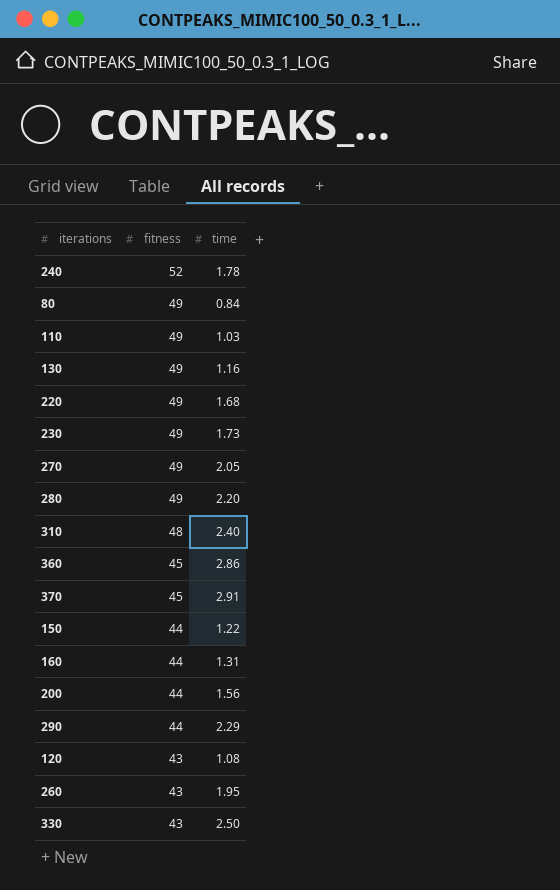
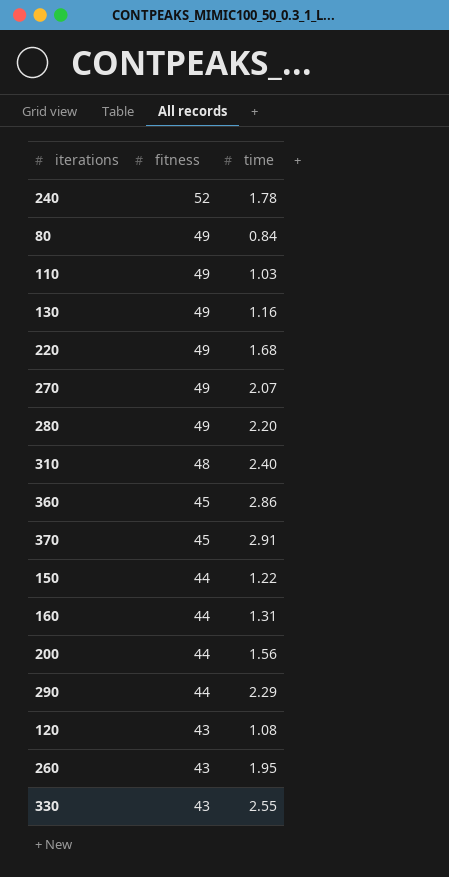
row 230: 49 | 1.73 -> none
270 | time: 2.05 -> 2.07
330 | time: 2.50 -> 2.55

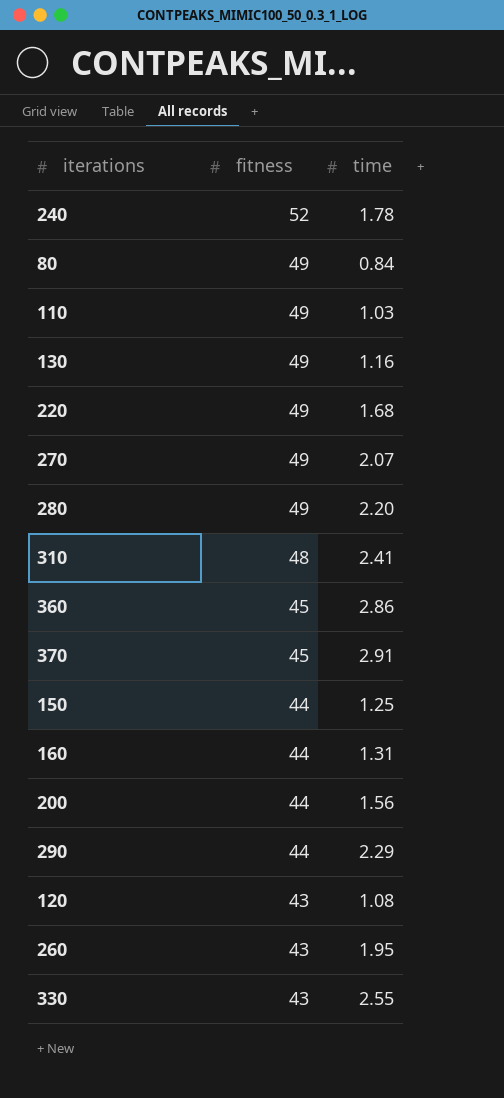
310 | time: 2.40 -> 2.41
150 | time: 1.22 -> 1.25

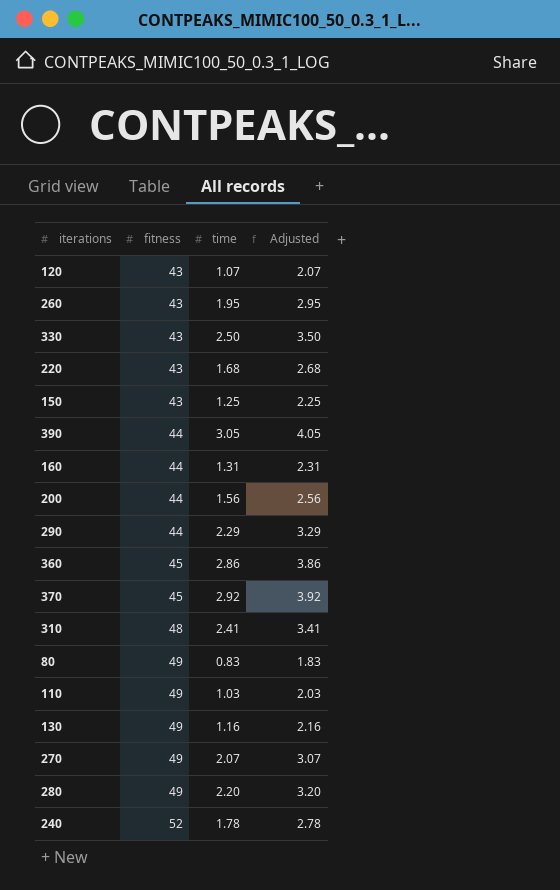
row order: fitness descending -> fitness ascending
column Adjusted | formula: none -> [time] + 1
120 | time: 1.08 -> 1.07
330 | time: 2.55 -> 2.50
220 | fitness: 49 -> 43
150 | fitness: 44 -> 43
row 390: none -> 44 | 3.05 | 4.05
370 | time: 2.91 -> 2.92
80 | time: 0.84 -> 0.83

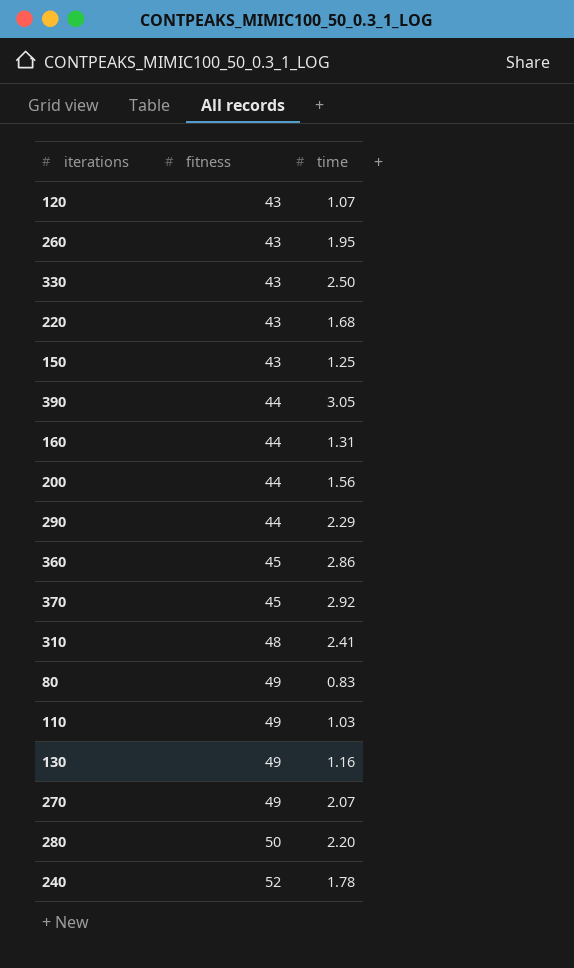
column Adjusted | formula: [time] + 1 -> none
280 | fitness: 49 -> 50

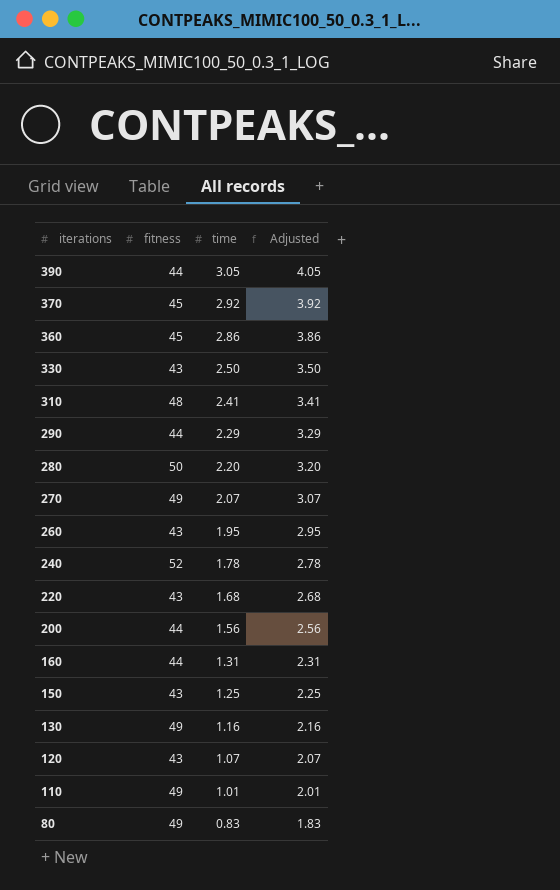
row order: fitness ascending -> iterations descending
column Adjusted | formula: none -> [time] + 1
110 | time: 1.03 -> 1.01

